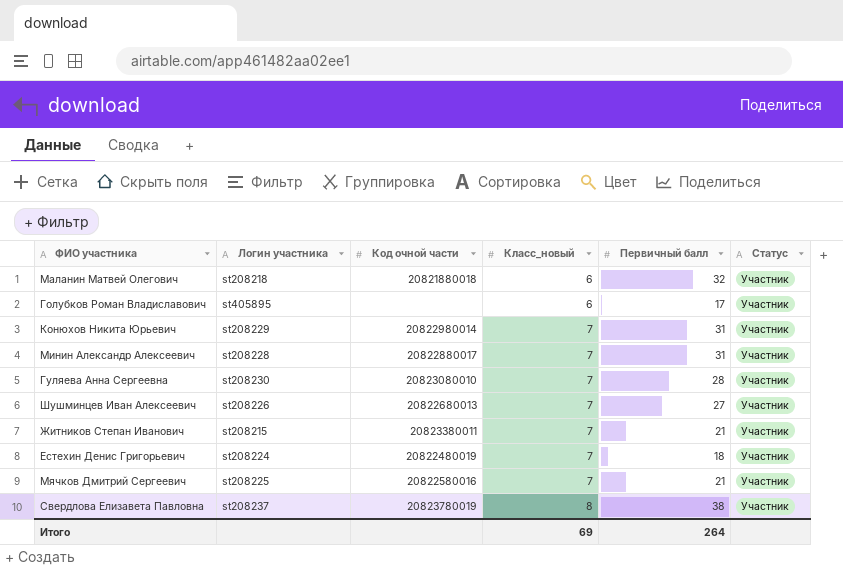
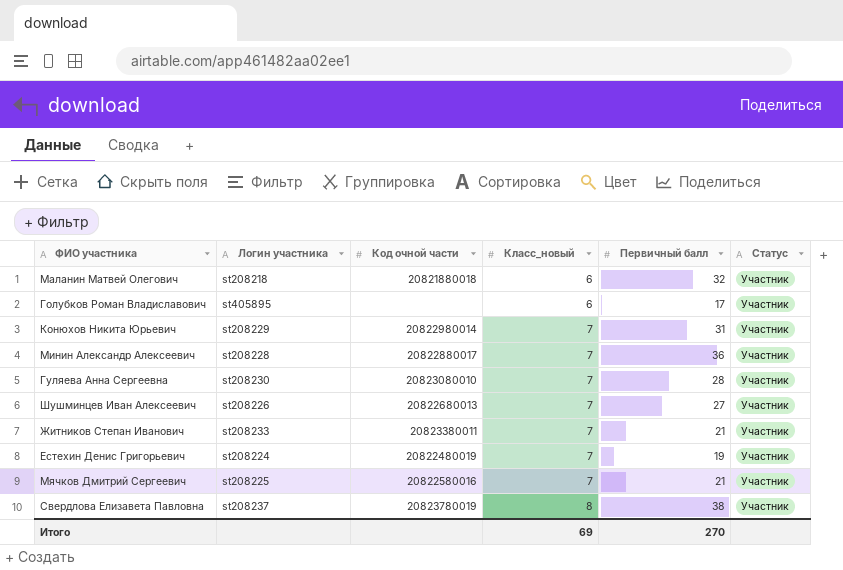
Минин Александр Алексеевич | Первичный балл: 31 -> 36
Житников Степан Иванович | Логин участника: st208215 -> st208233
Естехин Денис Григорьевич | Первичный балл: 18 -> 19
Итого | Первичный балл: 264 -> 270

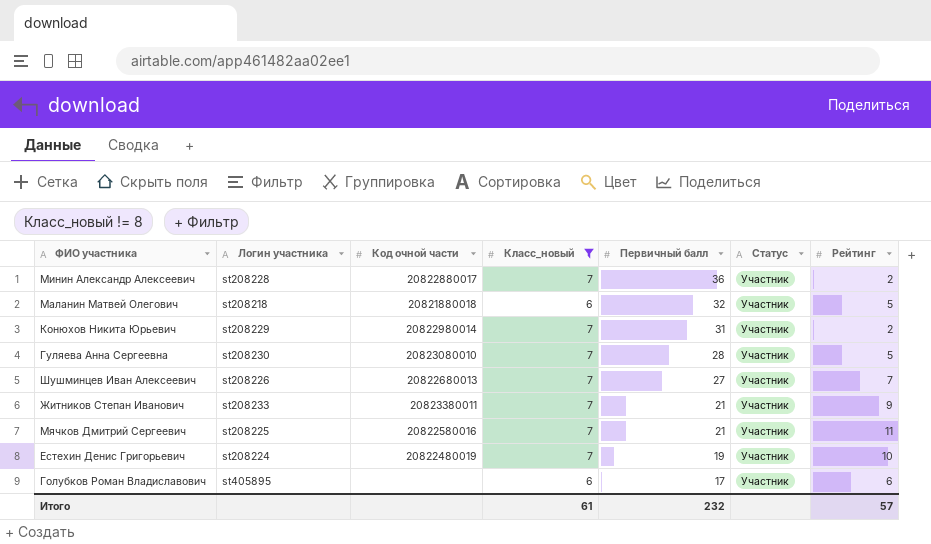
filter: none -> Класс_новый != 8
row order: Класс_новый ascending -> Первичный балл descending
column Рейтинг | position: none -> 7
Итого | Класс_новый: 69 -> 61
Итого | Первичный балл: 270 -> 232

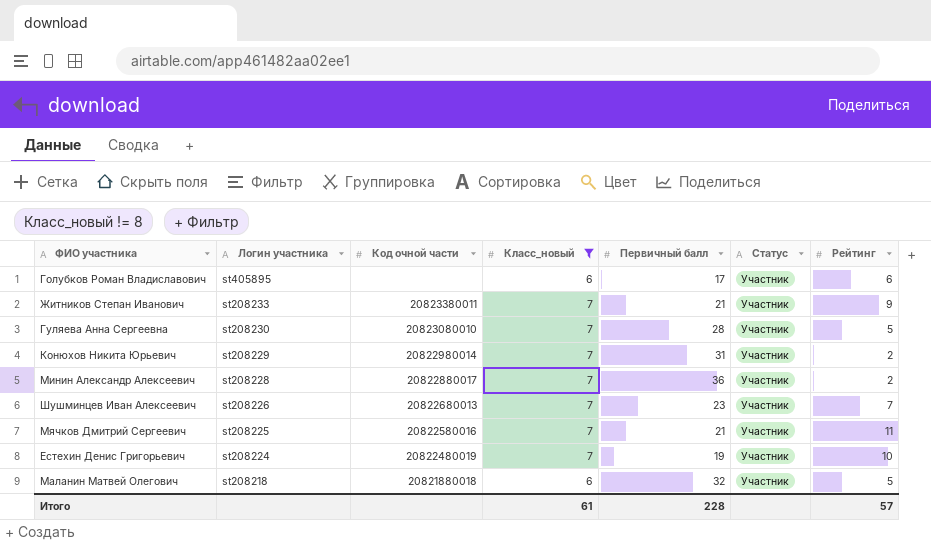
row order: Первичный балл descending -> Логин участника descending
Шушминцев Иван Алексеевич | Первичный балл: 27 -> 23
Итого | Первичный балл: 232 -> 228

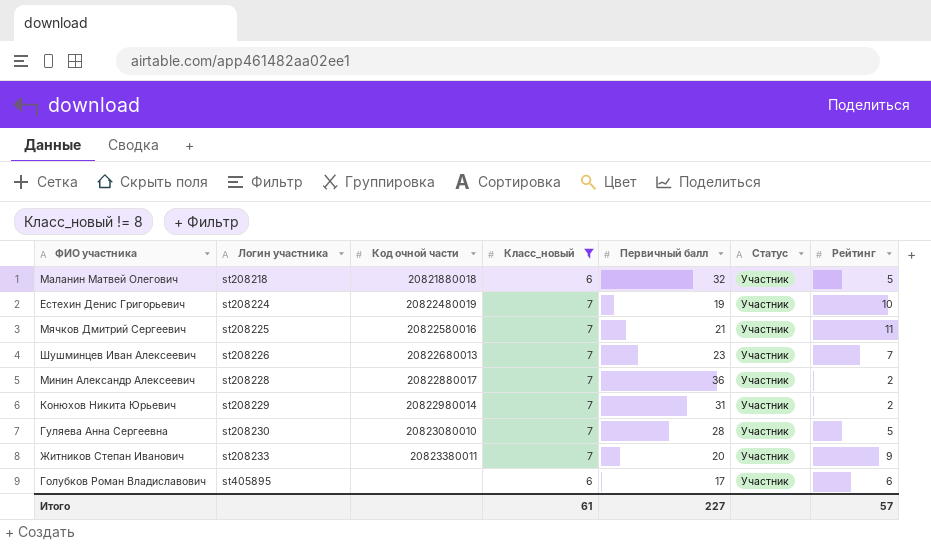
row order: Логин участника descending -> Логин участника ascending
Житников Степан Иванович | Первичный балл: 21 -> 20
Итого | Первичный балл: 228 -> 227

